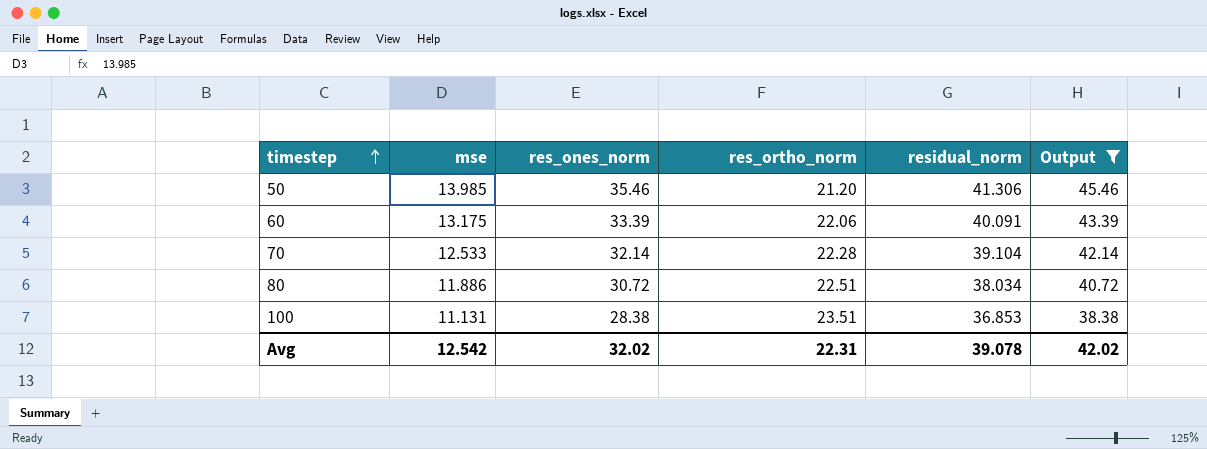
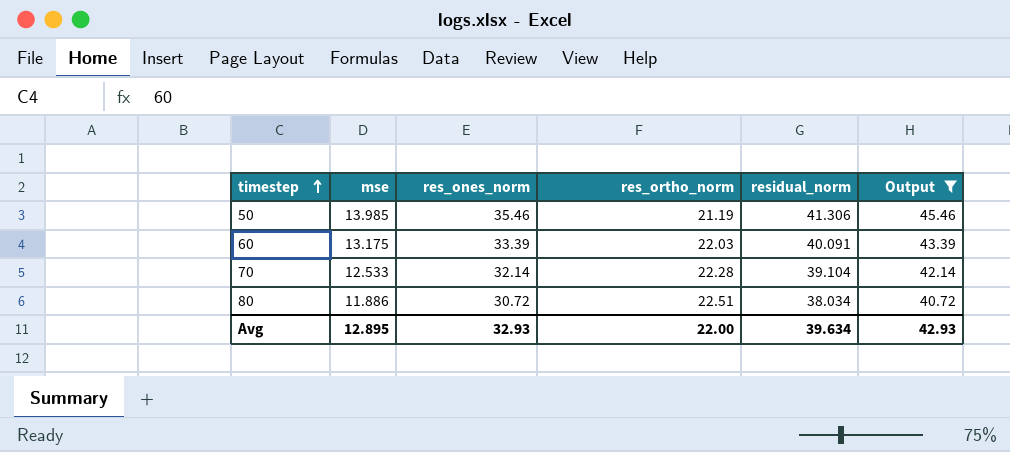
row 100: 11.131 | 28.38 | 23.51 | 36.853 | 38.38 -> none
50 | res_ortho_norm: 21.20 -> 21.19
60 | res_ortho_norm: 22.06 -> 22.03
Avg | mse: 12.542 -> 12.895
Avg | res_ones_norm: 32.02 -> 32.93
Avg | res_ortho_norm: 22.31 -> 22.00
Avg | residual_norm: 39.078 -> 39.634
Avg | Output: 42.02 -> 42.93

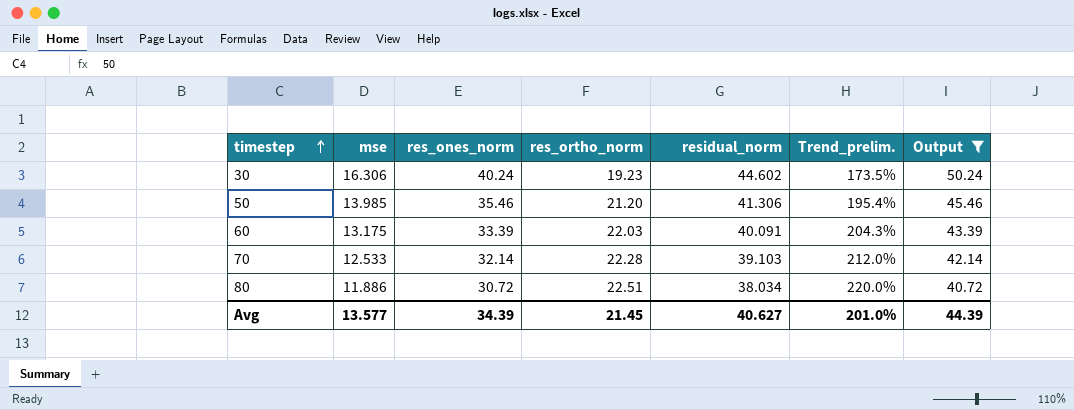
column Trend_prelim. | formula: none -> ([residual_norm] - [mse]) / [mse]
row 30: none -> 16.306 | 40.24 | 19.23 | 44.602 | 173.5% | 50.24
50 | res_ortho_norm: 21.19 -> 21.20
70 | residual_norm: 39.104 -> 39.103
Avg | mse: 12.895 -> 13.577
Avg | res_ones_norm: 32.93 -> 34.39
Avg | res_ortho_norm: 22.00 -> 21.45
Avg | residual_norm: 39.634 -> 40.627
Avg | Output: 42.93 -> 44.39

